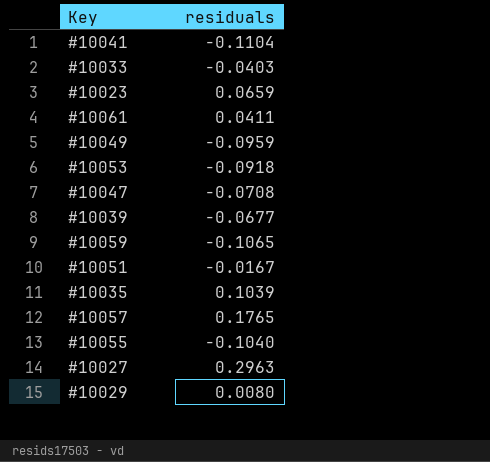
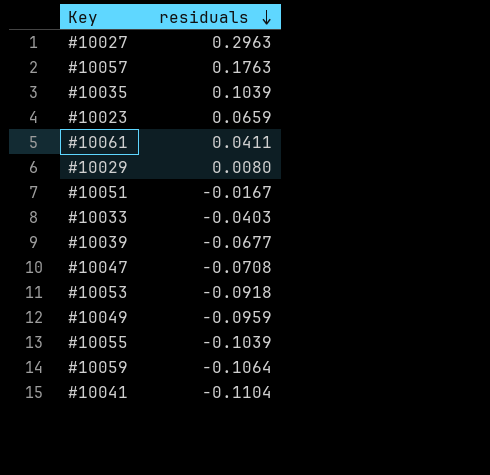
row order: none -> residuals descending
#10057 | residuals: 0.1765 -> 0.1763
#10055 | residuals: -0.1040 -> -0.1039
#10059 | residuals: -0.1065 -> -0.1064

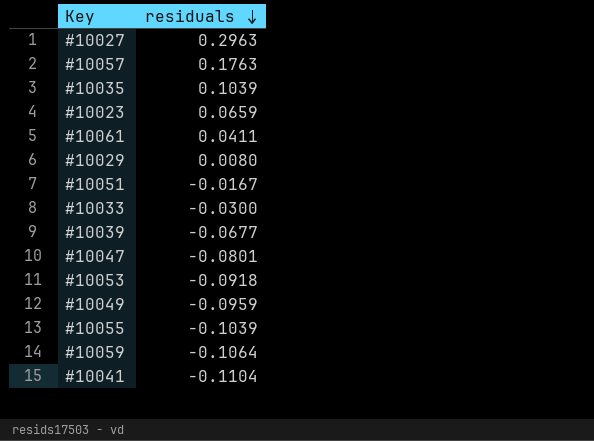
#10033 | residuals: -0.0403 -> -0.0300
#10047 | residuals: -0.0708 -> -0.0801

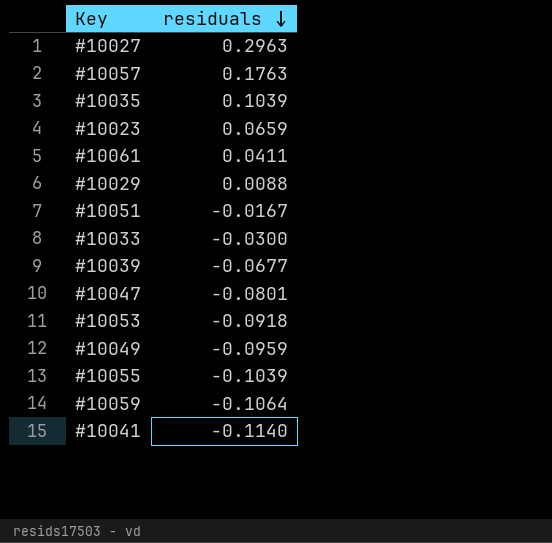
#10029 | residuals: 0.0080 -> 0.0088
#10041 | residuals: -0.1104 -> -0.1140

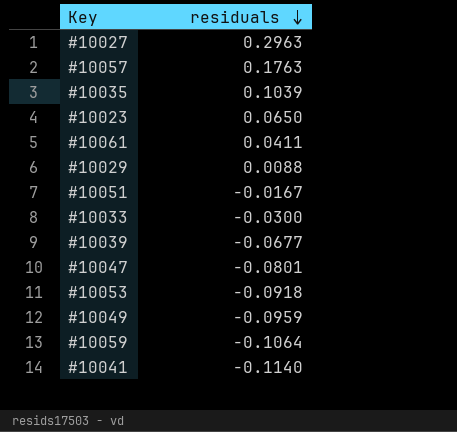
row #10055: -0.1039 -> none
#10023 | residuals: 0.0659 -> 0.0650

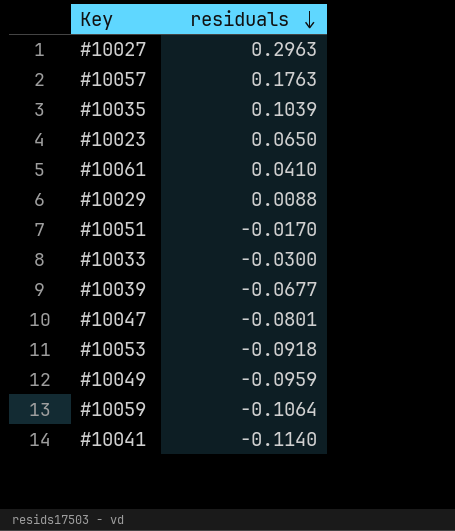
#10061 | residuals: 0.0411 -> 0.0410
#10051 | residuals: -0.0167 -> -0.0170

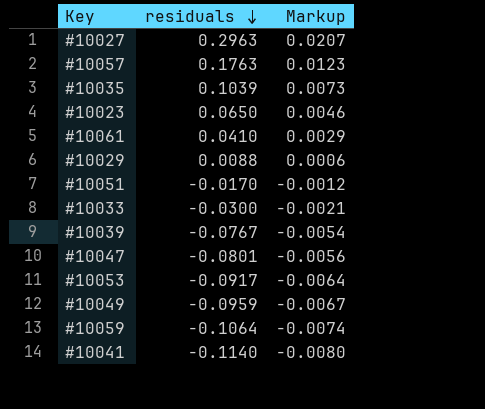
column Markup | formula: none -> [residuals] * 0.07
#10039 | residuals: -0.0677 -> -0.0767
#10053 | residuals: -0.0918 -> -0.0917

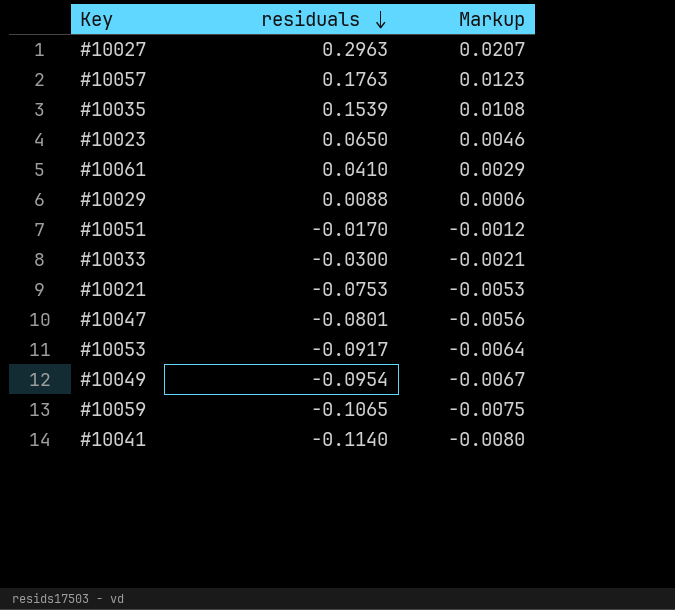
row #10039: -0.0767 | -0.0054 -> none
#10035 | residuals: 0.1039 -> 0.1539
#10035 | Markup: 0.0073 -> 0.0108
row #10021: none -> -0.0753 | -0.0053
#10049 | residuals: -0.0959 -> -0.0954
#10059 | residuals: -0.1064 -> -0.1065
#10059 | Markup: -0.0074 -> -0.0075

